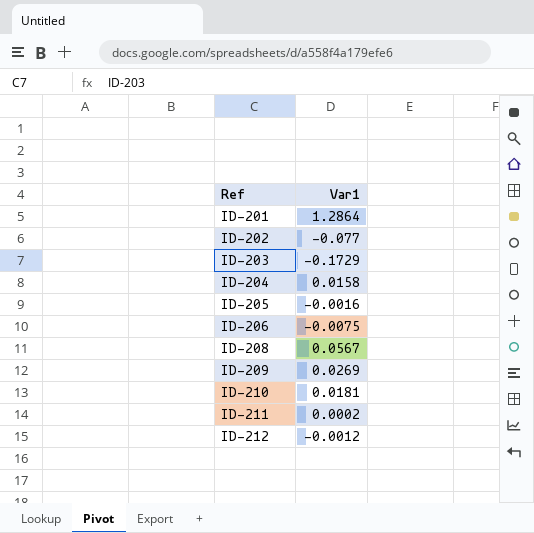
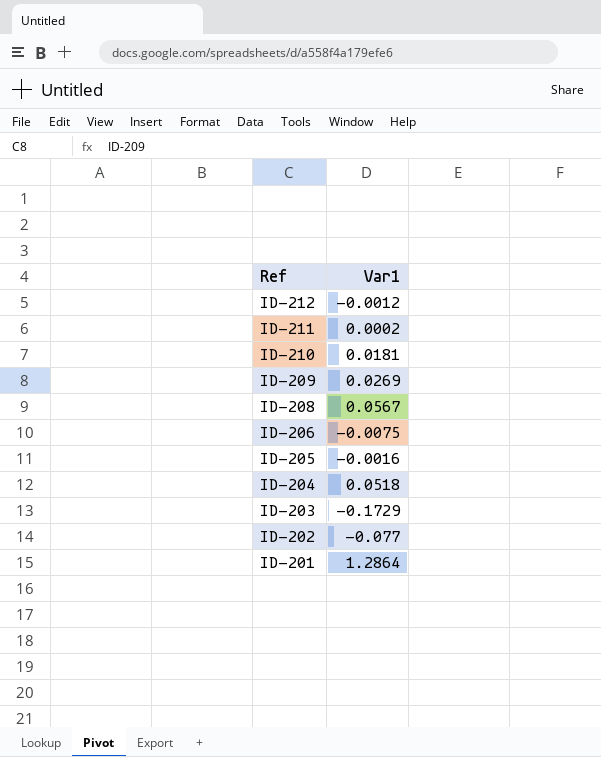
row order: Ref ascending -> Ref descending
ID-204 | Var1: 0.0158 -> 0.0518

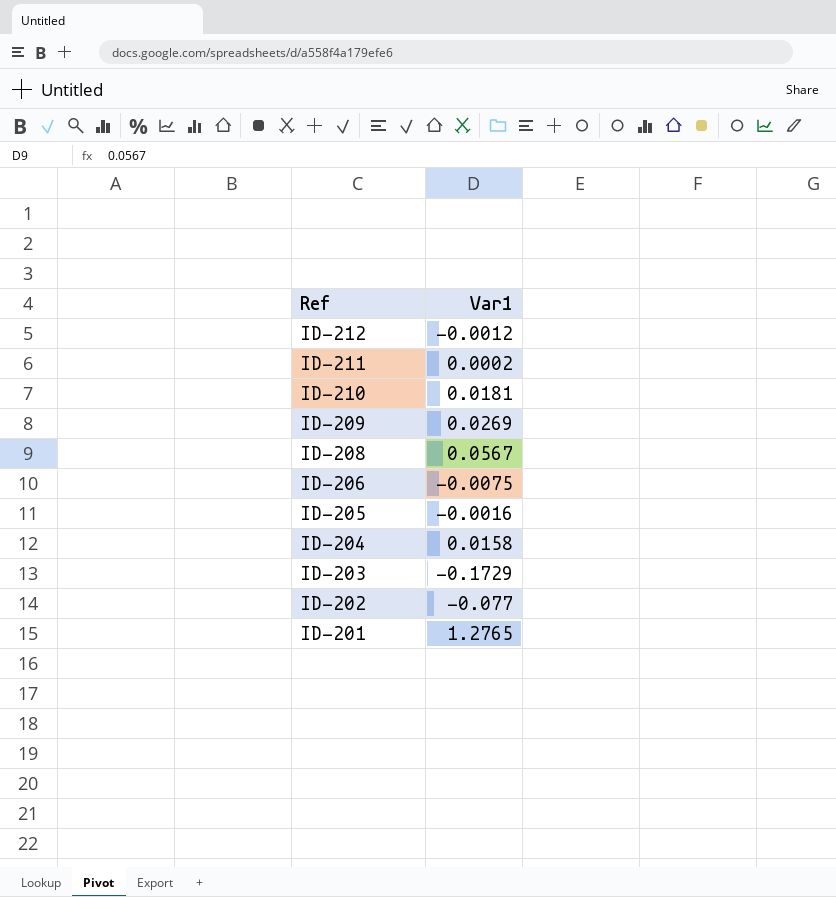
ID-204 | Var1: 0.0518 -> 0.0158
ID-201 | Var1: 1.2864 -> 1.2765

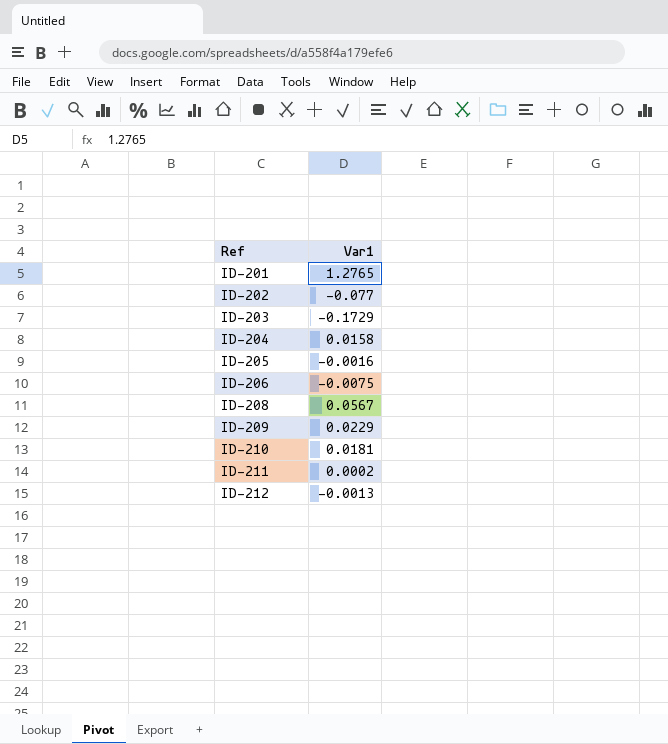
row order: Ref descending -> Ref ascending
ID-209 | Var1: 0.0269 -> 0.0229
ID-212 | Var1: -0.0012 -> -0.0013

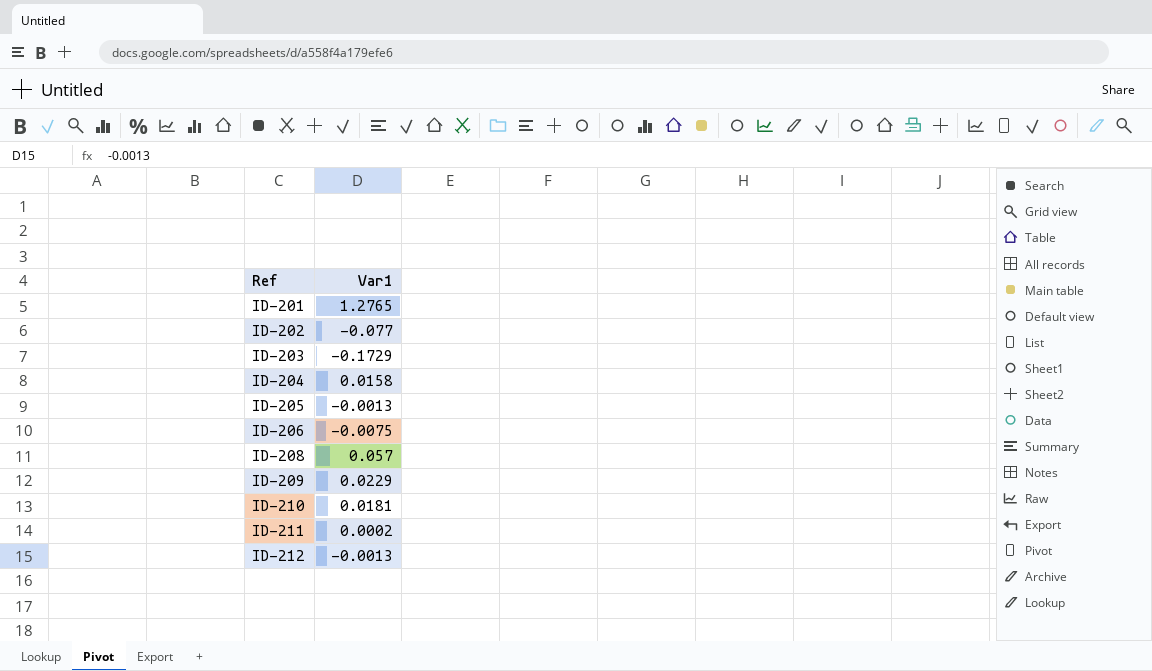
ID-205 | Var1: -0.0016 -> -0.0013
ID-208 | Var1: 0.0567 -> 0.057

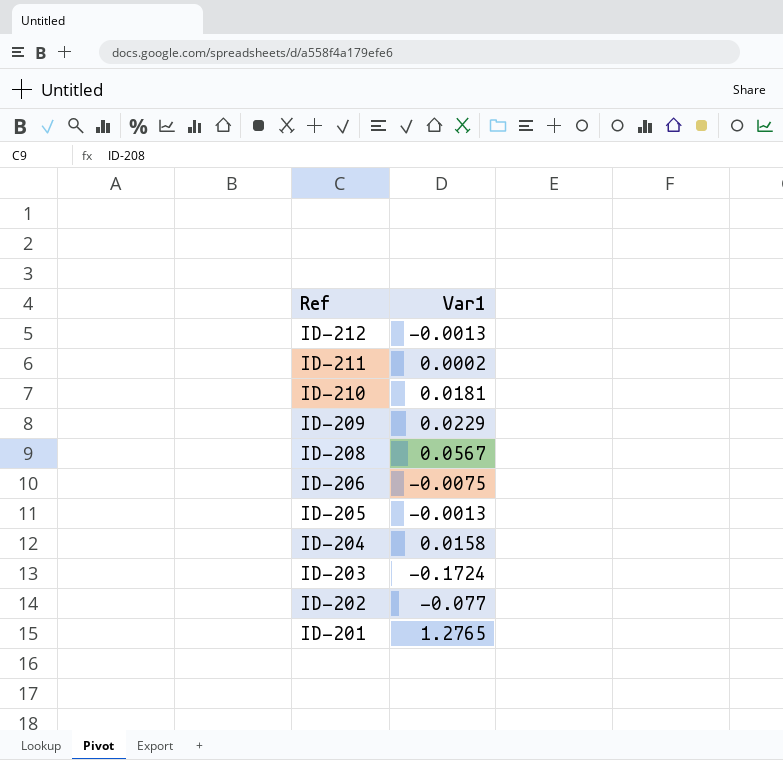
row order: Ref ascending -> Ref descending
ID-208 | Var1: 0.057 -> 0.0567
ID-203 | Var1: -0.1729 -> -0.1724

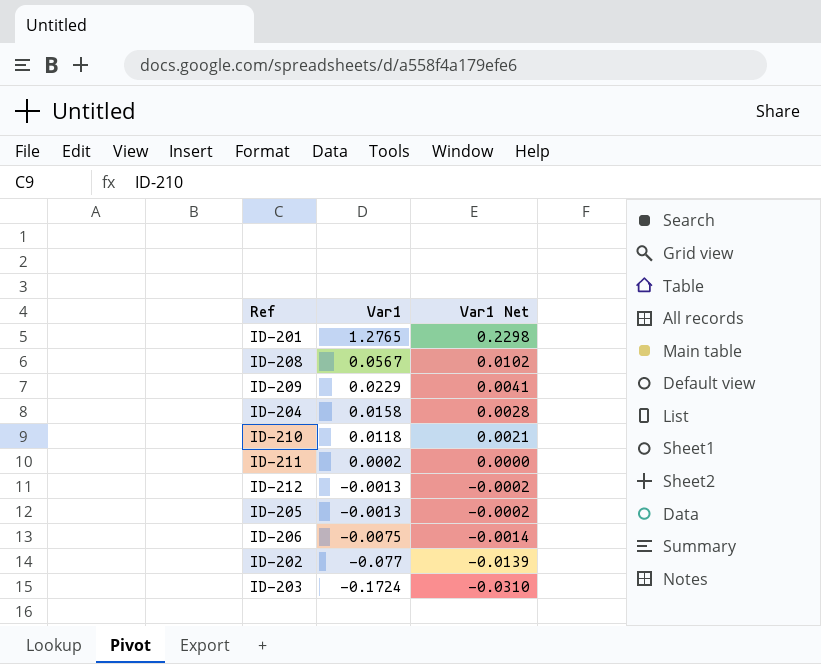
row order: Ref descending -> Var1 descending
column Var1 Net | formula: none -> [Var1] * 0.18
ID-210 | Var1: 0.0181 -> 0.0118

